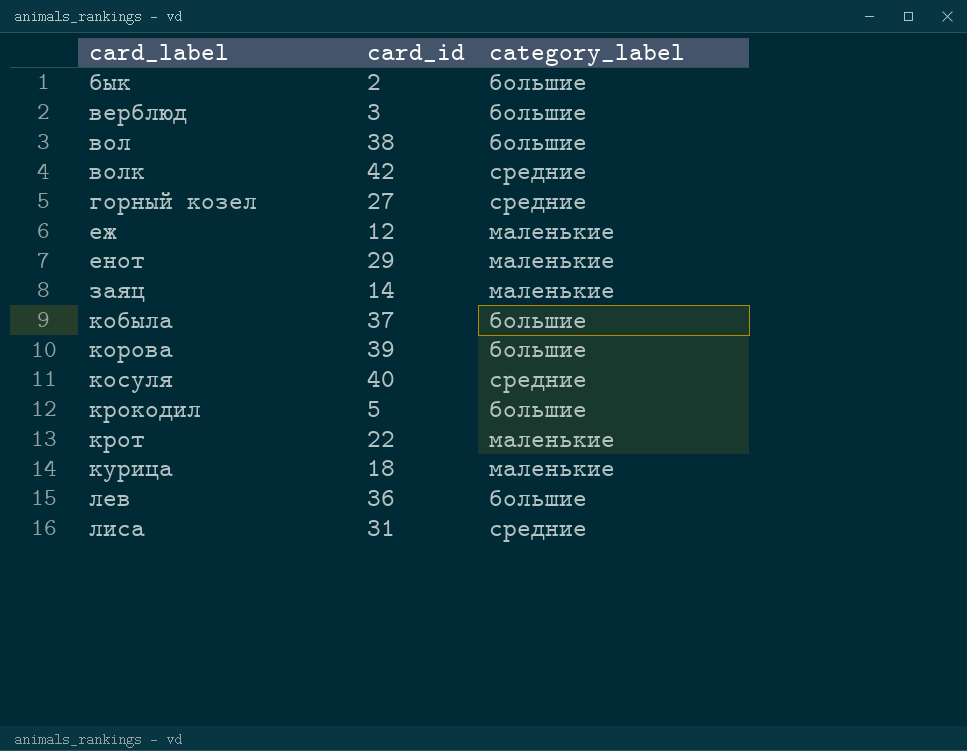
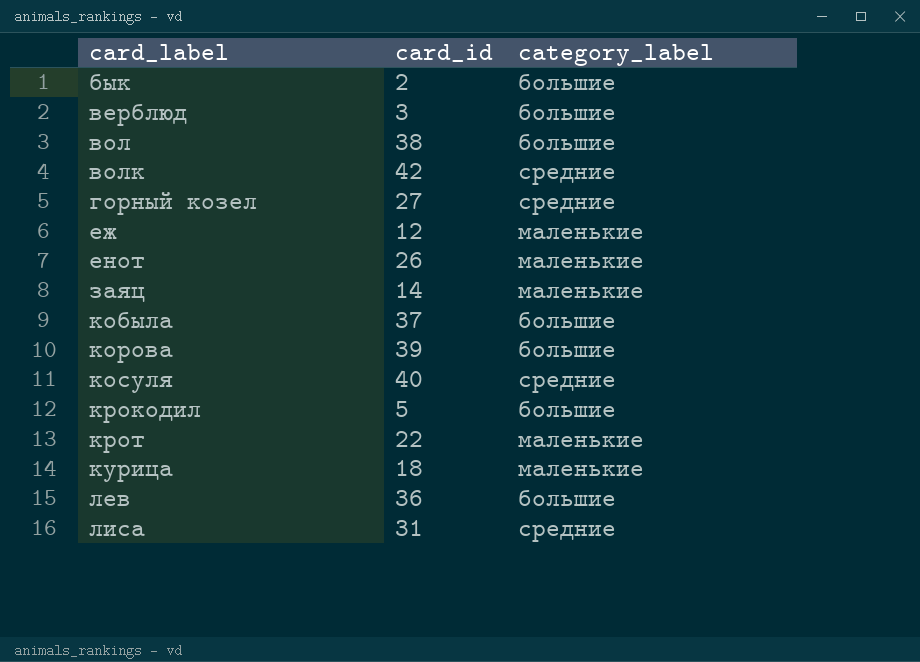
енот | card_id: 29 -> 26

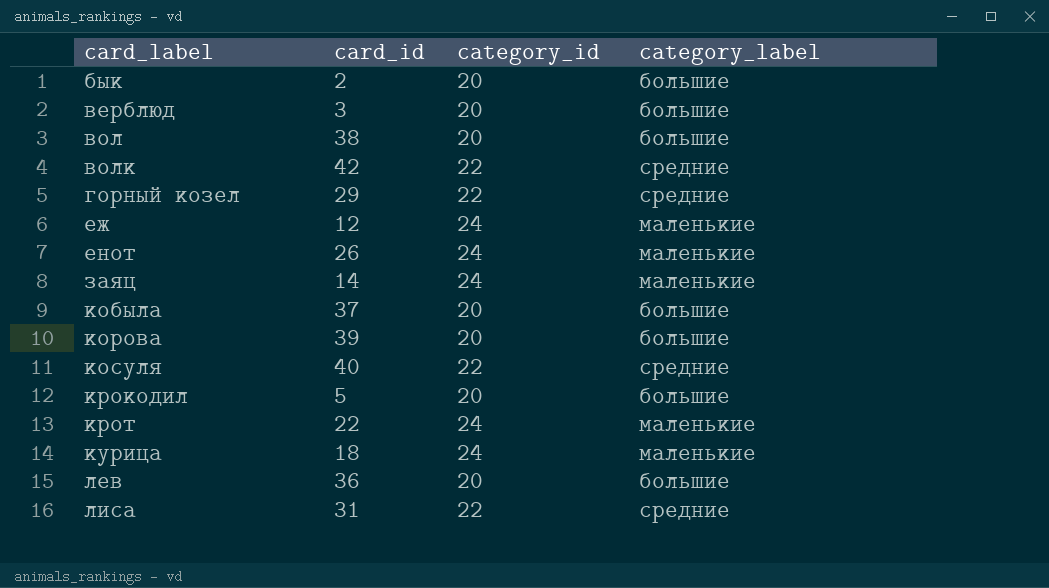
column category_id | position: none -> 3
горный козел | card_id: 27 -> 29

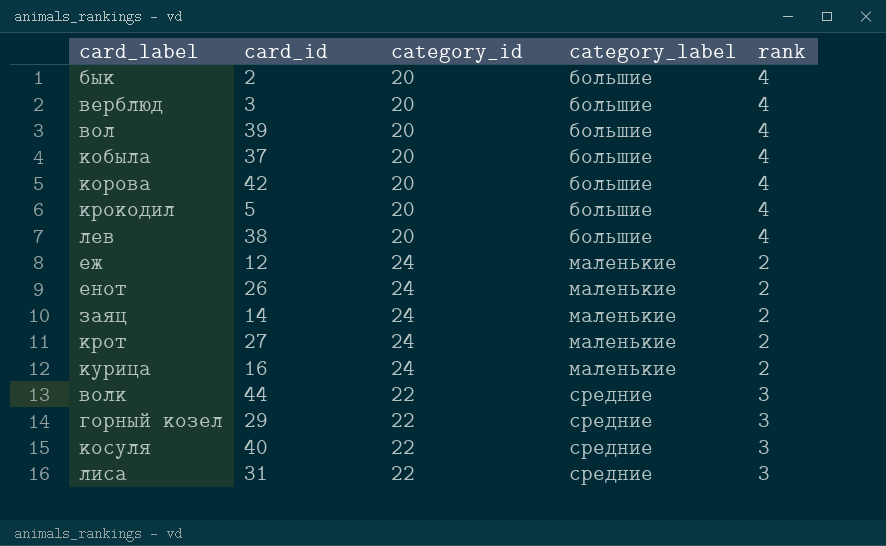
row order: card_label ascending -> category_label ascending
column rank | position: none -> 5
вол | card_id: 38 -> 39
корова | card_id: 39 -> 42
лев | card_id: 36 -> 38
крот | card_id: 22 -> 27
курица | card_id: 18 -> 16
волк | card_id: 42 -> 44

